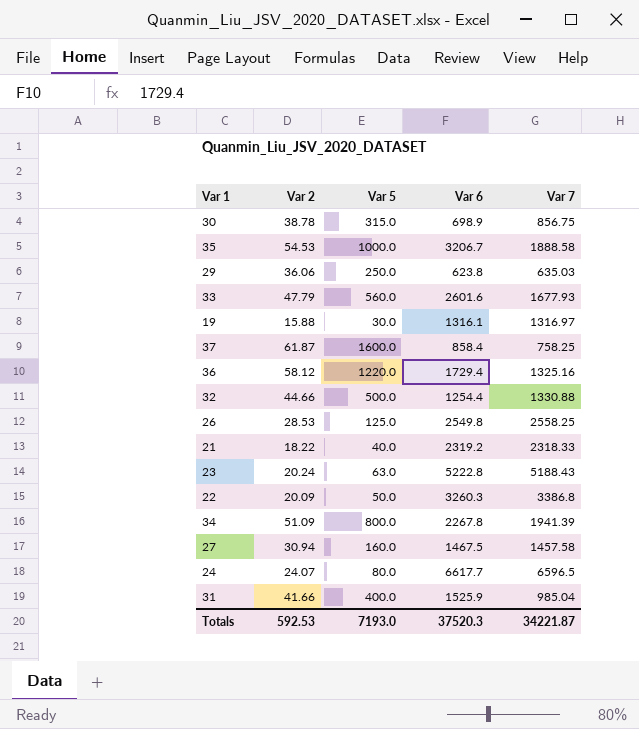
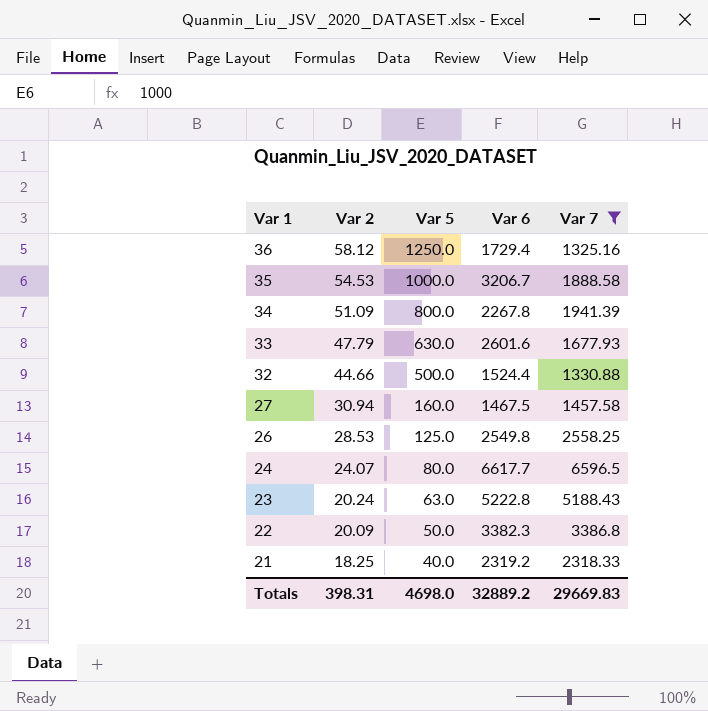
filter: none -> Var 7 >= 1325.16
row order: none -> Var 1 descending
36 | Var 5: 1220.0 -> 1250.0
33 | Var 5: 560.0 -> 630.0
32 | Var 6: 1254.4 -> 1524.4
22 | Var 6: 3260.3 -> 3382.3
21 | Var 2: 18.22 -> 18.25
Totals | Var 2: 592.53 -> 398.31
Totals | Var 5: 7193.0 -> 4698.0
Totals | Var 6: 37520.3 -> 32889.2
Totals | Var 7: 34221.87 -> 29669.83

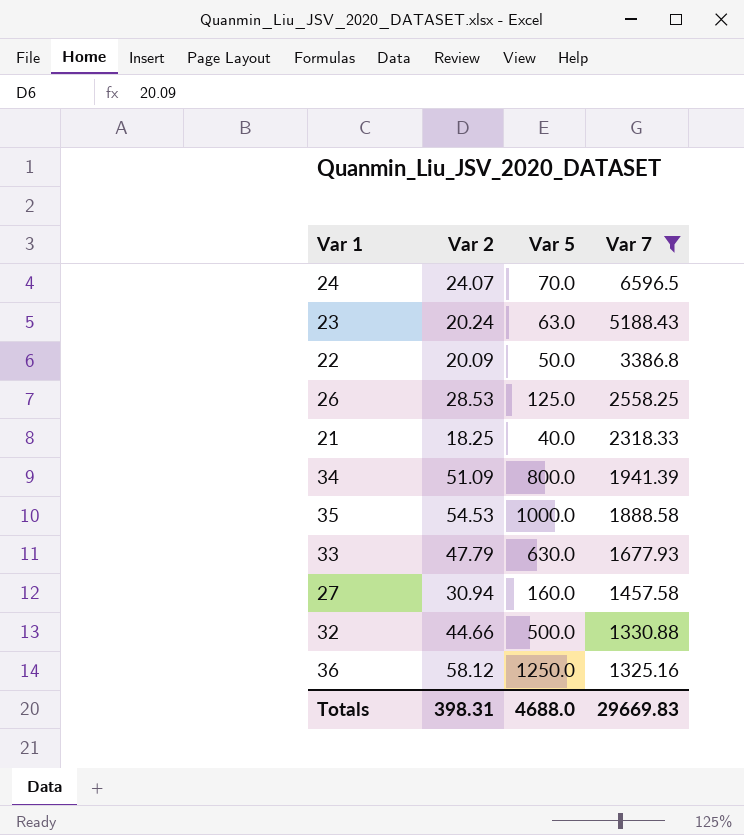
row order: Var 1 descending -> Var 7 descending
column Var 6 | position: 4 -> none
24 | Var 5: 80.0 -> 70.0
Totals | Var 5: 4698.0 -> 4688.0

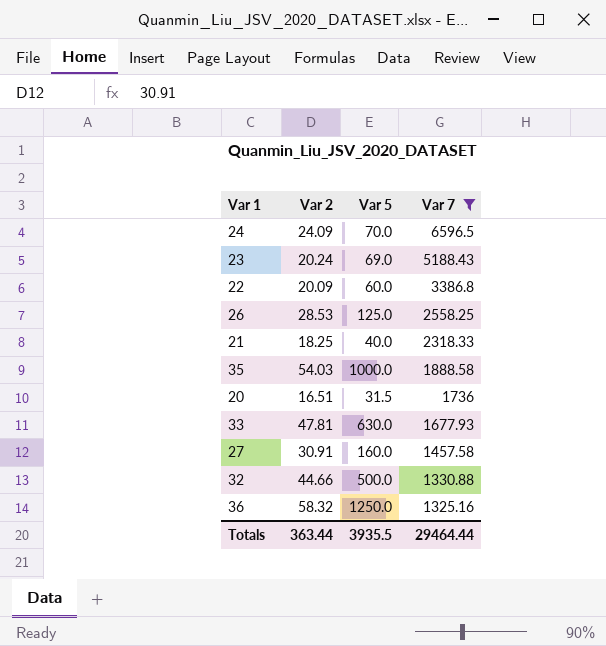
row 34: 51.09 | 800.0 | 1941.39 -> none
24 | Var 2: 24.07 -> 24.09
23 | Var 5: 63.0 -> 69.0
22 | Var 5: 50.0 -> 60.0
35 | Var 2: 54.53 -> 54.03
row 20: none -> 16.51 | 31.5 | 1736
33 | Var 2: 47.79 -> 47.81
27 | Var 2: 30.94 -> 30.91
36 | Var 2: 58.12 -> 58.32
Totals | Var 2: 398.31 -> 363.44
Totals | Var 5: 4688.0 -> 3935.5
Totals | Var 7: 29669.83 -> 29464.44

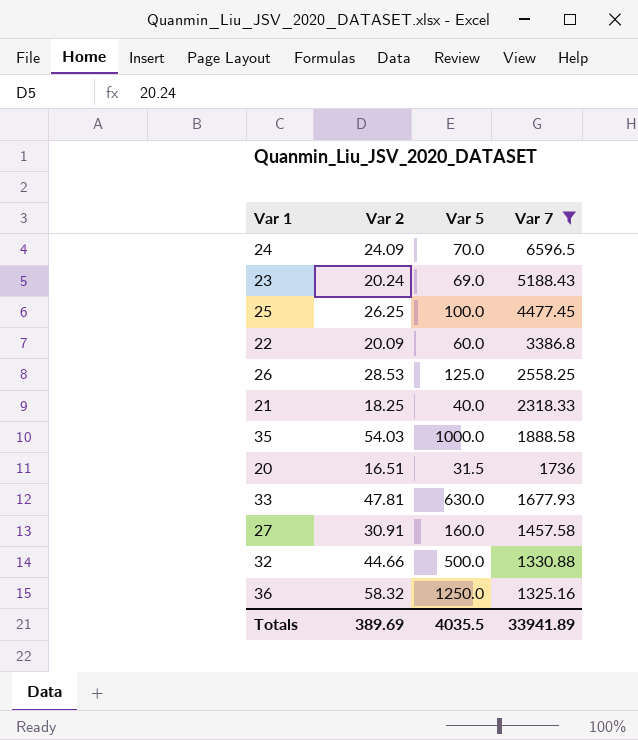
row 25: none -> 26.25 | 100.0 | 4477.45
Totals | Var 2: 363.44 -> 389.69
Totals | Var 5: 3935.5 -> 4035.5
Totals | Var 7: 29464.44 -> 33941.89

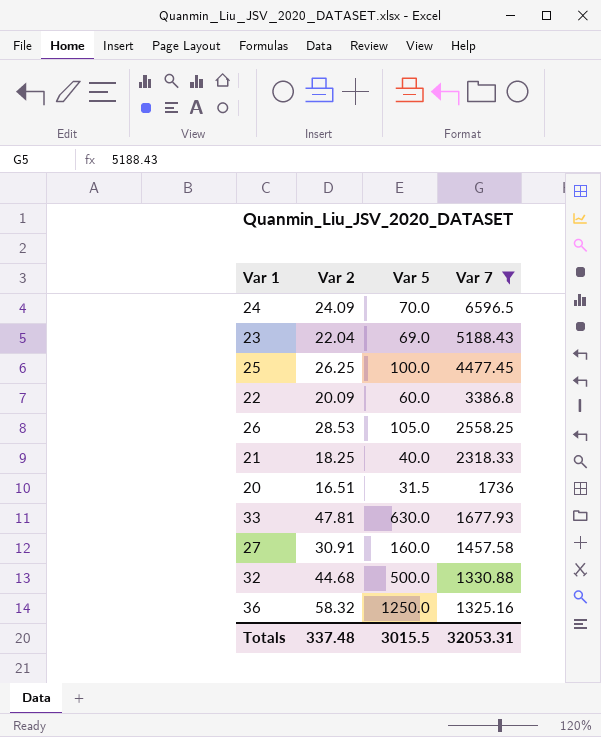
row 35: 54.03 | 1000.0 | 1888.58 -> none
23 | Var 2: 20.24 -> 22.04
26 | Var 5: 125.0 -> 105.0
32 | Var 2: 44.66 -> 44.68
Totals | Var 2: 389.69 -> 337.48
Totals | Var 5: 4035.5 -> 3015.5
Totals | Var 7: 33941.89 -> 32053.31

